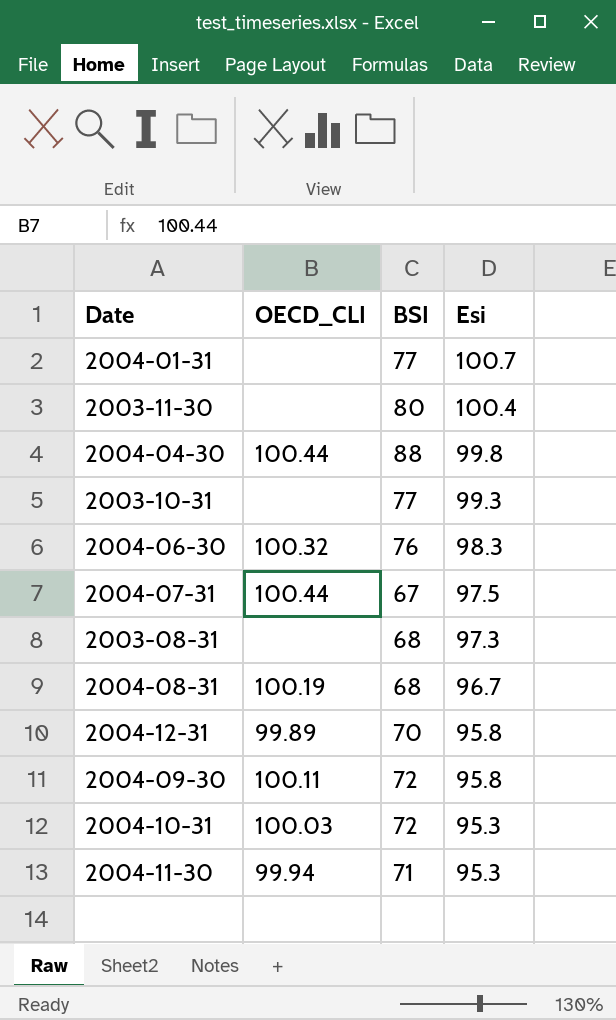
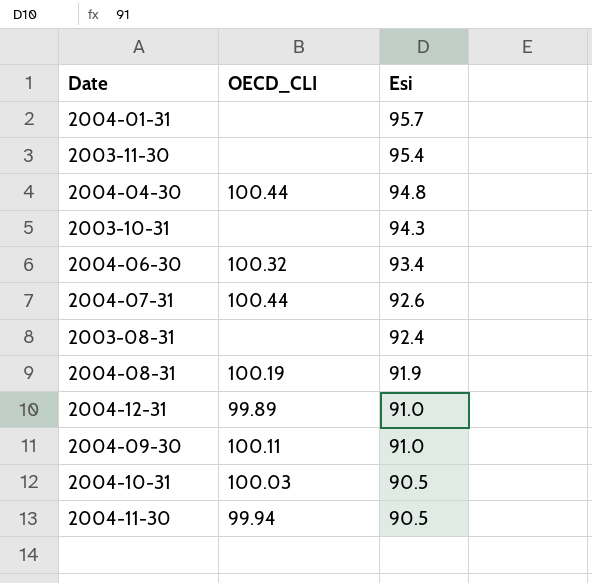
column BSI | position: 3 -> none
2004-01-31 | Esi: 100.7 -> 95.7
2003-11-30 | Esi: 100.4 -> 95.4
2004-04-30 | Esi: 99.8 -> 94.8
2003-10-31 | Esi: 99.3 -> 94.3
2004-06-30 | Esi: 98.3 -> 93.4
2004-07-31 | Esi: 97.5 -> 92.6
2003-08-31 | Esi: 97.3 -> 92.4
2004-08-31 | Esi: 96.7 -> 91.9
2004-12-31 | Esi: 95.8 -> 91.0
2004-09-30 | Esi: 95.8 -> 91.0
2004-10-31 | Esi: 95.3 -> 90.5
2004-11-30 | Esi: 95.3 -> 90.5

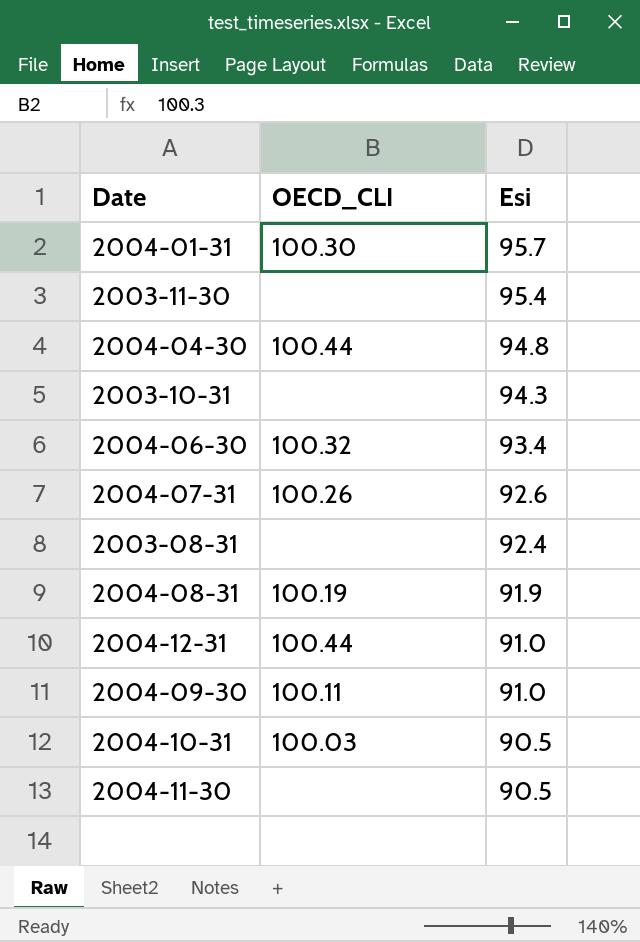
2004-01-31 | OECD_CLI: none -> 100.30
2004-07-31 | OECD_CLI: 100.44 -> 100.26
2004-12-31 | OECD_CLI: 99.89 -> 100.44
2004-11-30 | OECD_CLI: 99.94 -> none

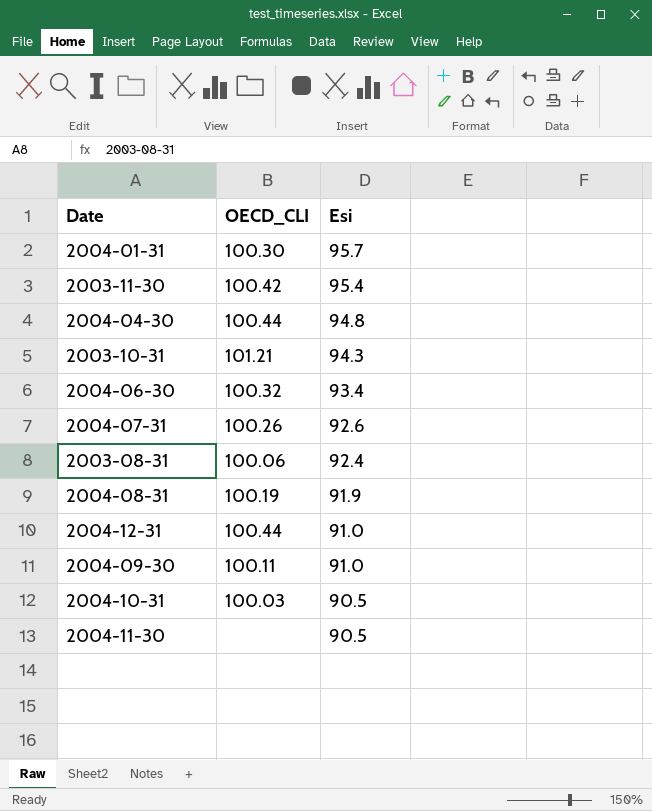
2003-11-30 | OECD_CLI: none -> 100.42
2003-10-31 | OECD_CLI: none -> 101.21
2003-08-31 | OECD_CLI: none -> 100.06

